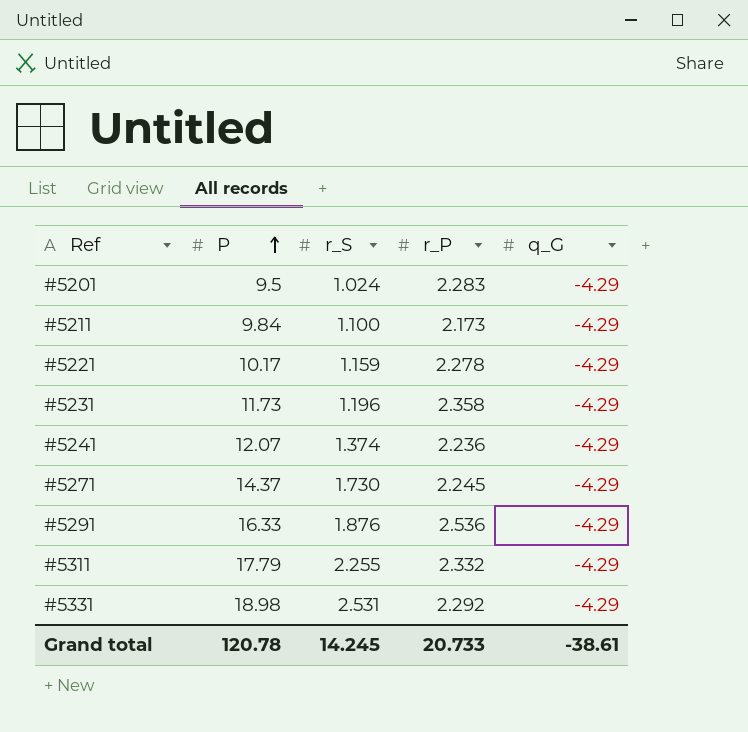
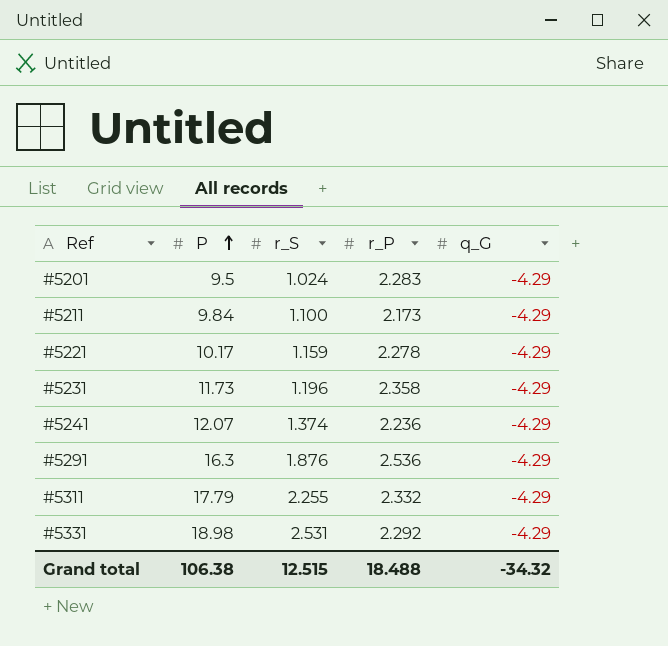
row #5271: 14.37 | 1.730 | 2.245 | -4.29 -> none
#5291 | P: 16.33 -> 16.3
Grand total | P: 120.78 -> 106.38
Grand total | r_S: 14.245 -> 12.515
Grand total | r_P: 20.733 -> 18.488
Grand total | q_G: -38.61 -> -34.32

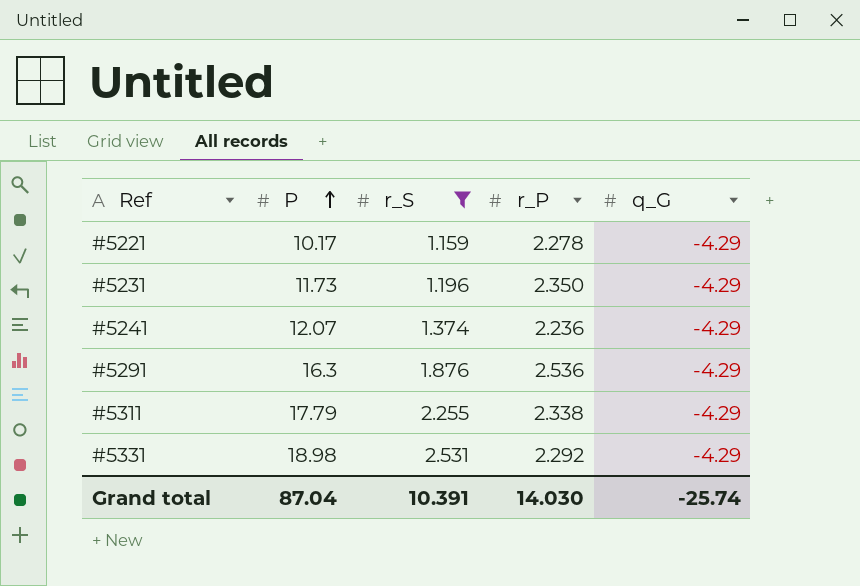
filter: none -> r_S >= 1.159
#5231 | r_P: 2.358 -> 2.350
#5311 | r_P: 2.332 -> 2.338
Grand total | P: 106.38 -> 87.04
Grand total | r_S: 12.515 -> 10.391
Grand total | r_P: 18.488 -> 14.030
Grand total | q_G: -34.32 -> -25.74

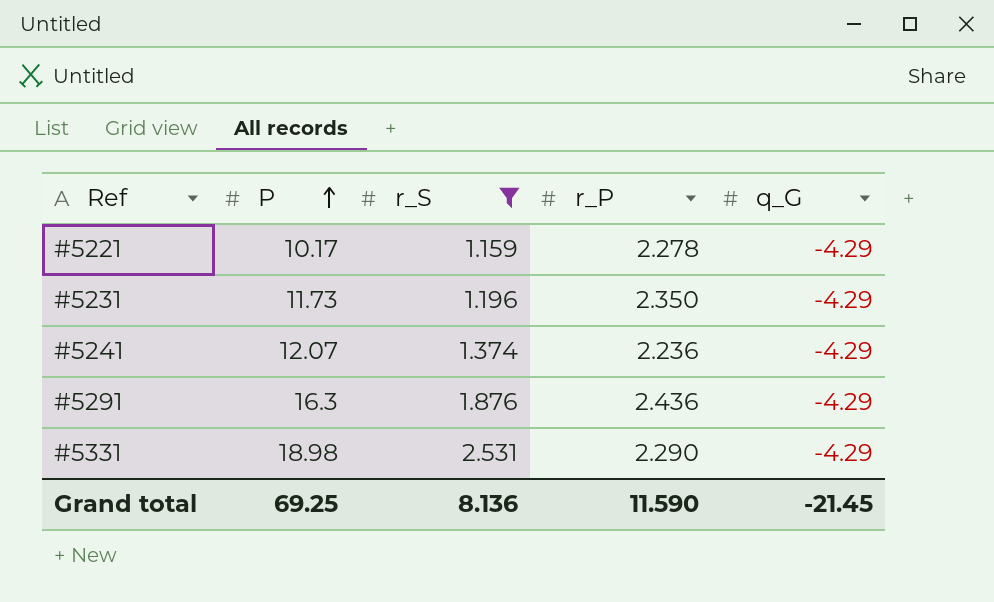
row #5311: 17.79 | 2.255 | 2.338 | -4.29 -> none
#5291 | r_P: 2.536 -> 2.436
#5331 | r_P: 2.292 -> 2.290
Grand total | P: 87.04 -> 69.25
Grand total | r_S: 10.391 -> 8.136
Grand total | r_P: 14.030 -> 11.590
Grand total | q_G: -25.74 -> -21.45

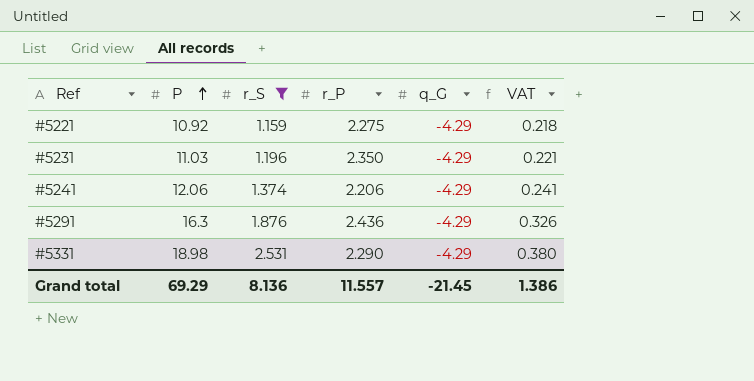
column VAT | formula: none -> [P] * 0.02
#5221 | P: 10.17 -> 10.92
#5221 | r_P: 2.278 -> 2.275
#5231 | P: 11.73 -> 11.03
#5241 | P: 12.07 -> 12.06
#5241 | r_P: 2.236 -> 2.206
Grand total | P: 69.25 -> 69.29
Grand total | r_P: 11.590 -> 11.557

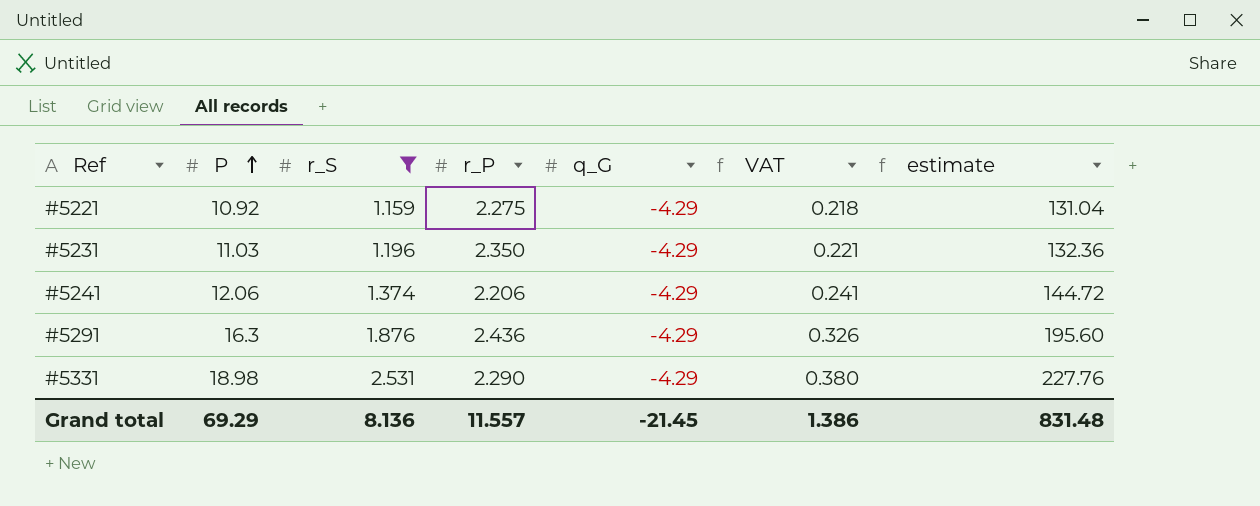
column estimate | formula: none -> [P] * 12

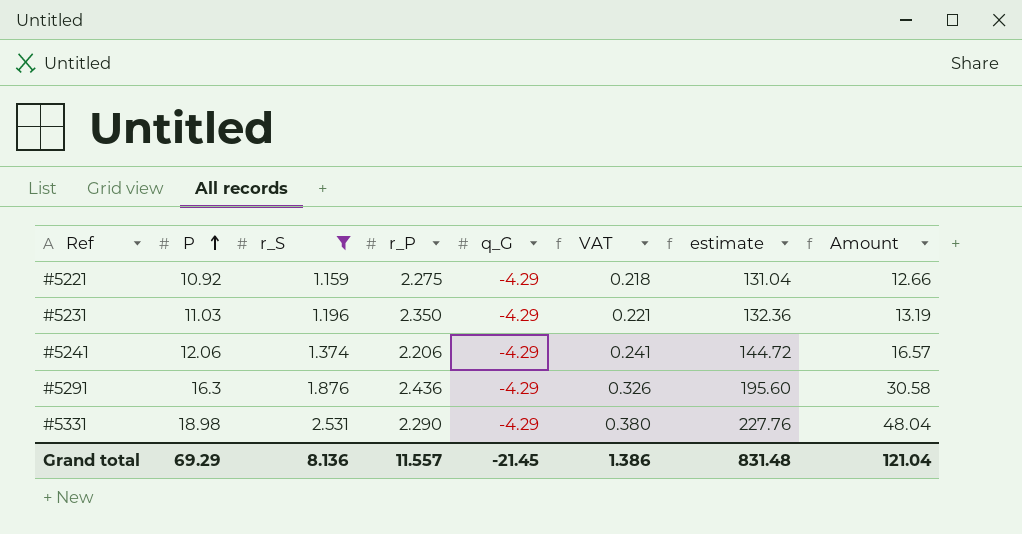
column Amount | formula: none -> [P] * [r_S]

